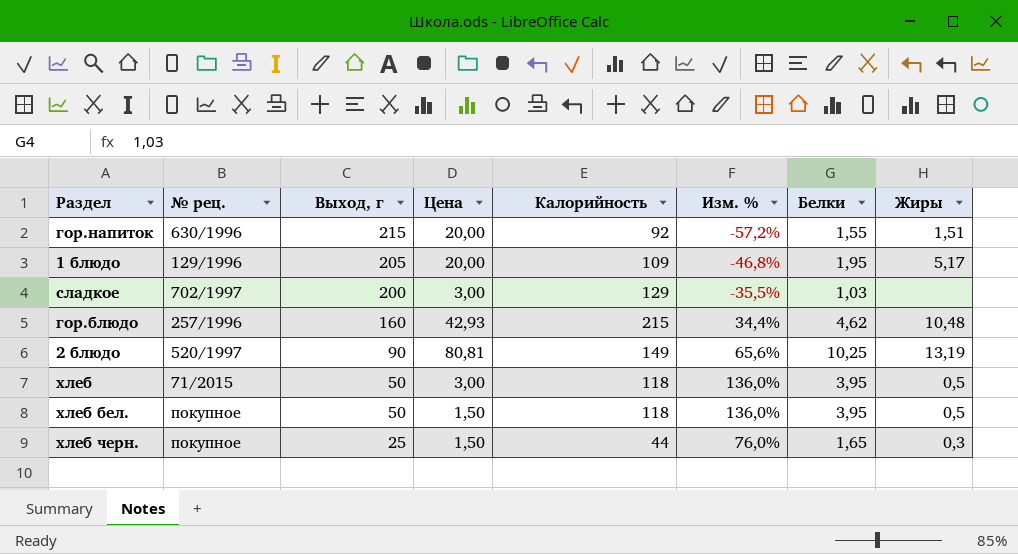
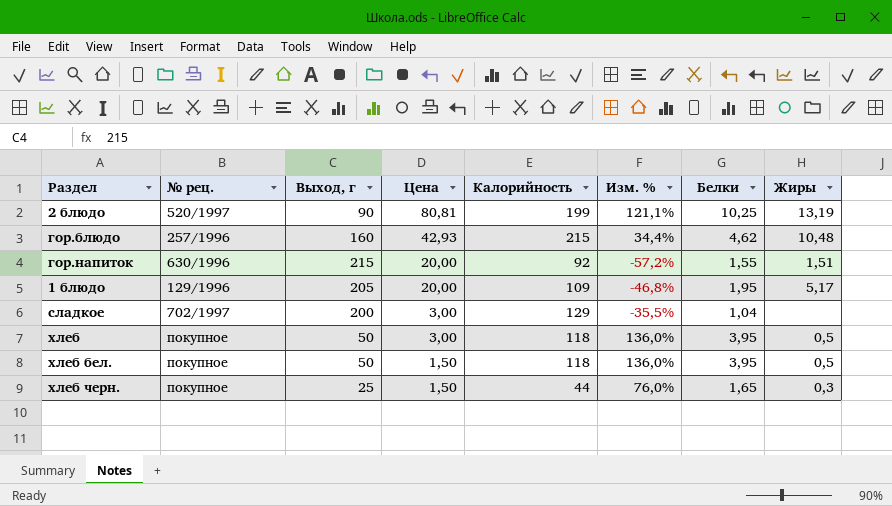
row order: Выход, г descending -> Цена descending
2 блюдо | Калорийность: 149 -> 199
2 блюдо | Изм. %: 65,6% -> 121,1%
сладкое | Белки: 1,03 -> 1,04
хлеб | № рец.: 71/2015 -> покупное

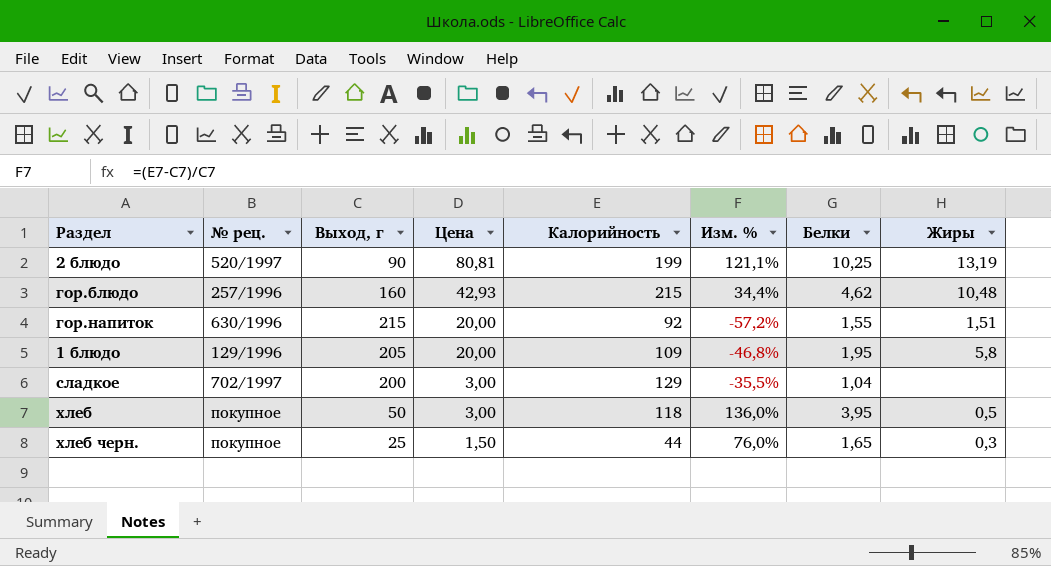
row хлеб бел.: покупное | 50 | 1,50 | 118 | 136,0% | 3,95 | 0,5 -> none
1 блюдо | Жиры: 5,17 -> 5,8

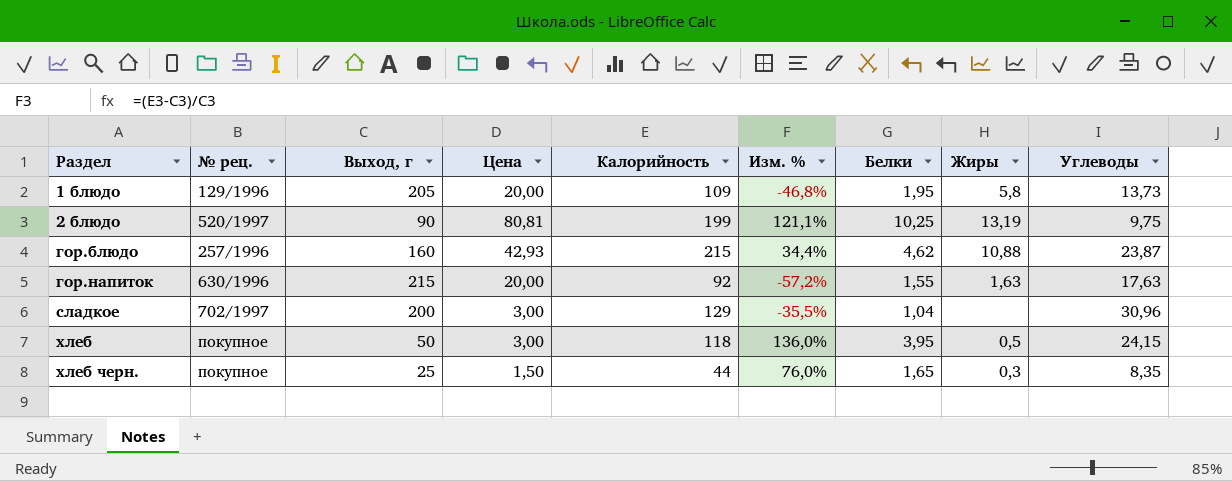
row order: Цена descending -> Раздел ascending
column Углеводы | position: none -> 9
гор.блюдо | Жиры: 10,48 -> 10,88
гор.напиток | Жиры: 1,51 -> 1,63

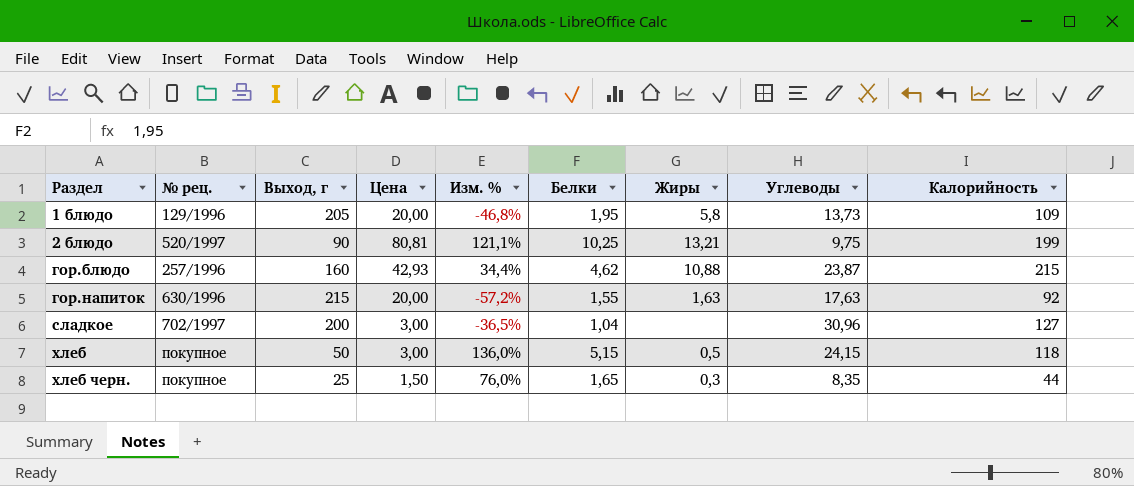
column Калорийность | position: 5 -> 9
2 блюдо | Жиры: 13,19 -> 13,21
сладкое | Изм. %: -35,5% -> -36,5%
сладкое | Калорийность: 129 -> 127
хлеб | Белки: 3,95 -> 5,15

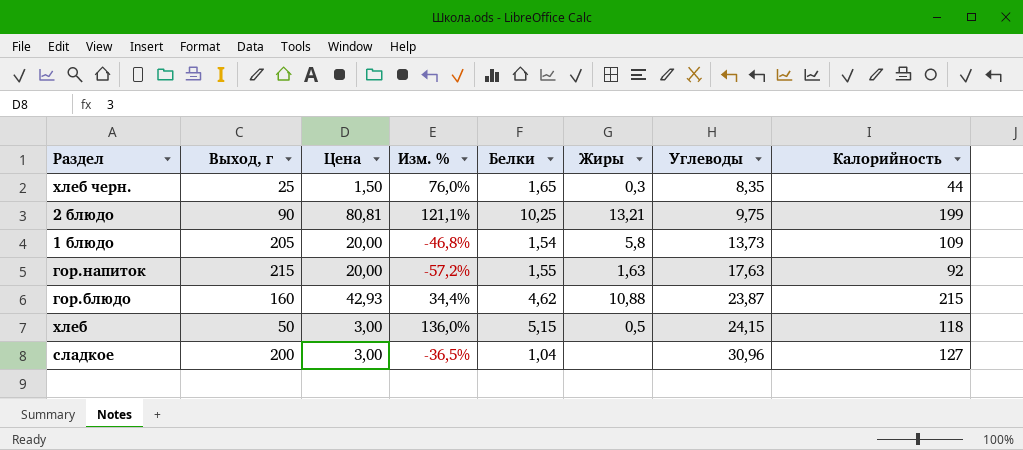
row order: Раздел ascending -> Углеводы ascending
column № рец. | position: 2 -> none
1 блюдо | Белки: 1,95 -> 1,54

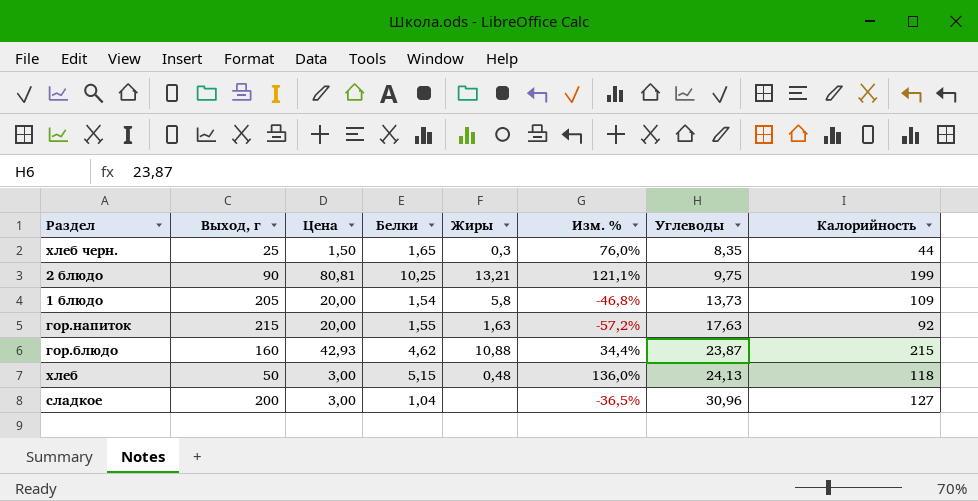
column Изм. % | position: 4 -> 6
хлеб | Жиры: 0,5 -> 0,48
хлеб | Углеводы: 24,15 -> 24,13

